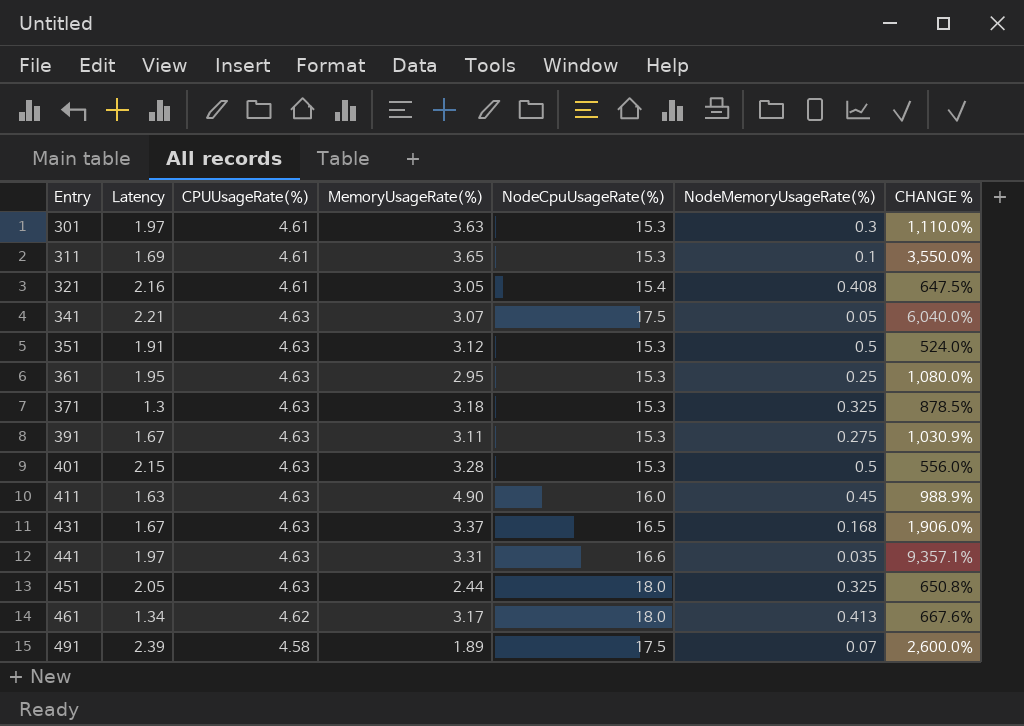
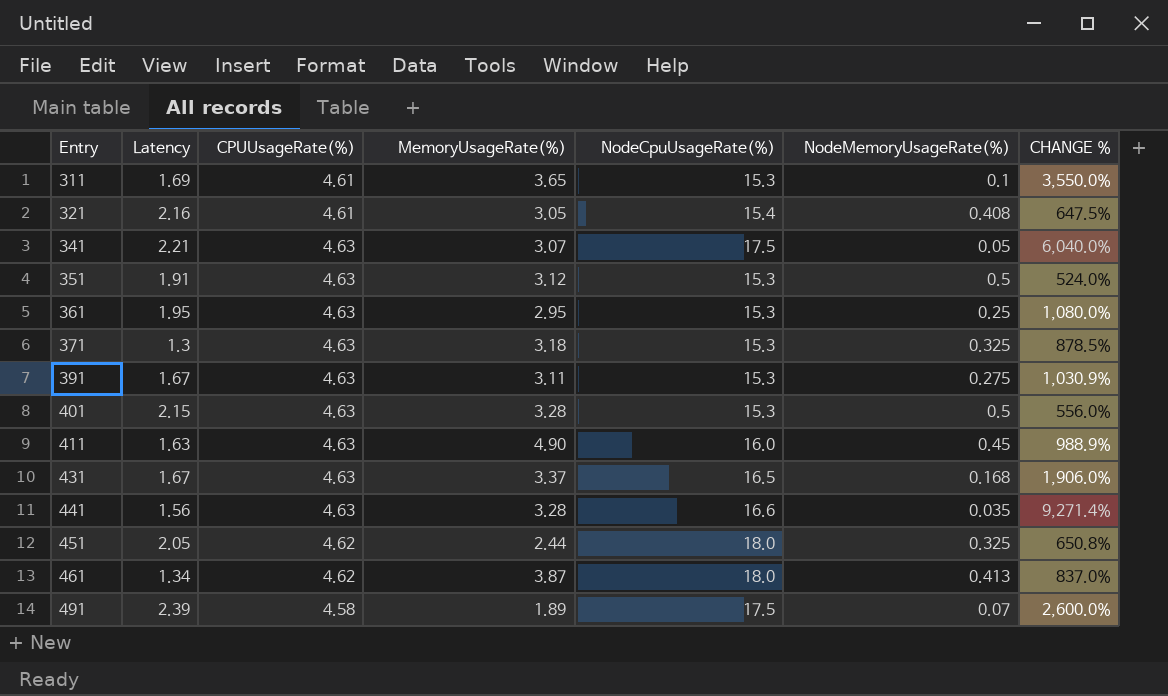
row 301: 1.97 | 4.61 | 3.63 | 15.3 | 0.3 | 1,110.0% -> none
441 | Latency: 1.97 -> 1.56
441 | MemoryUsageRate(%): 3.31 -> 3.28
441 | CHANGE %: 9,357.1% -> 9,271.4%
451 | CPUUsageRate(%): 4.63 -> 4.62
461 | MemoryUsageRate(%): 3.17 -> 3.87
461 | CHANGE %: 667.6% -> 837.0%

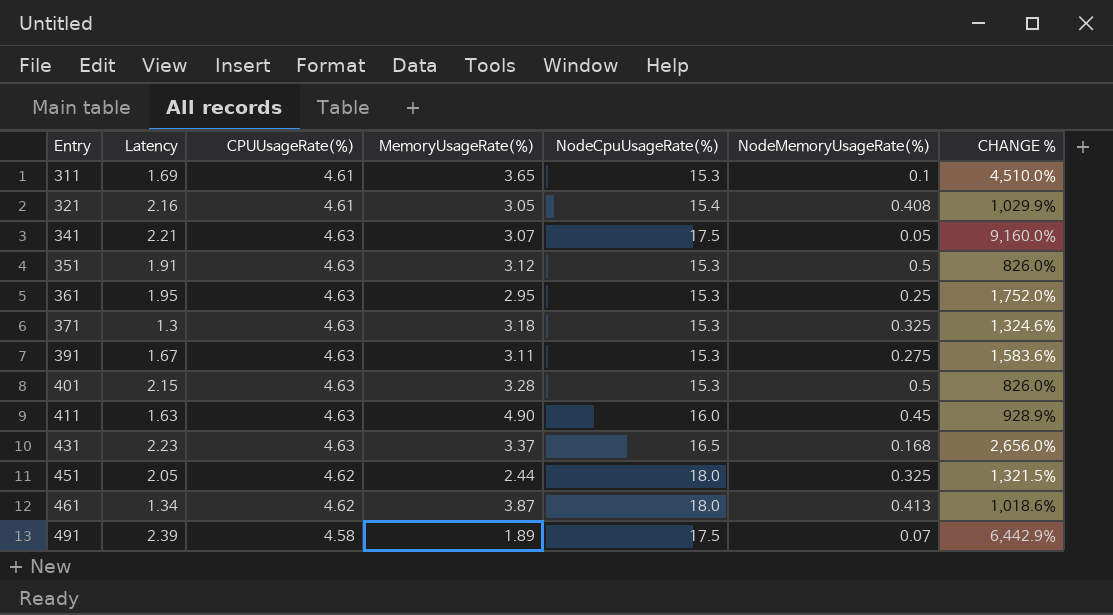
column CHANGE % | formula: ([MemoryUsageRate(%)] - [NodeMemoryUsageRate(%)]) / [NodeMemoryUsageRate(%)] -> ([CPUUsageRate(%)] - [NodeMemoryUsageRate(%)]) / [NodeMemoryUsageRate(%)]
row 441: 1.56 | 4.63 | 3.28 | 16.6 | 0.035 | 9,271.4% -> none
431 | Latency: 1.67 -> 2.23

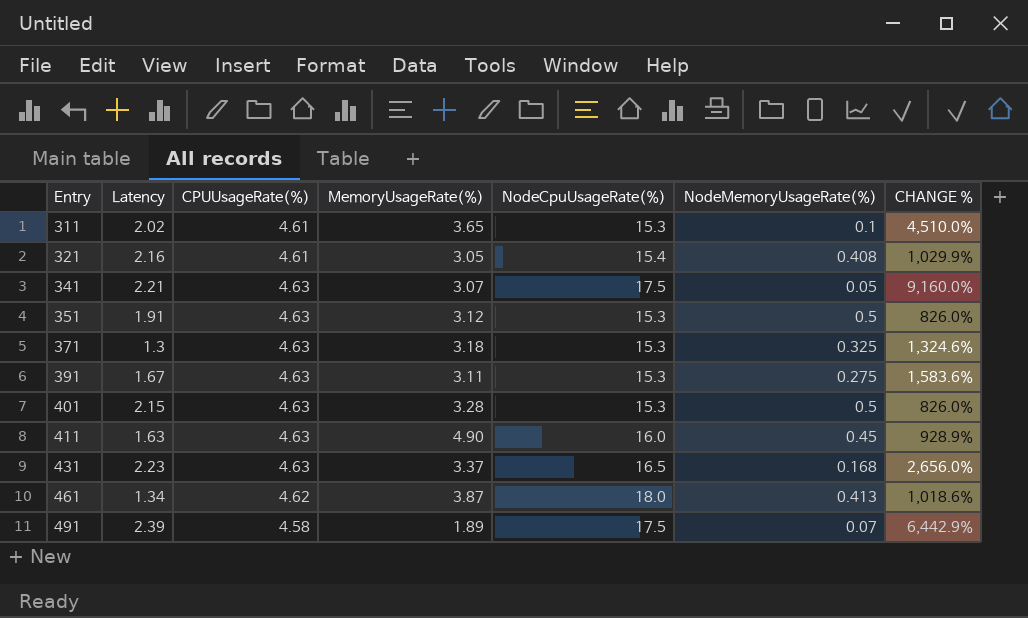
row 361: 1.95 | 4.63 | 2.95 | 15.3 | 0.25 | 1,752.0% -> none
row 451: 2.05 | 4.62 | 2.44 | 18.0 | 0.325 | 1,321.5% -> none
311 | Latency: 1.69 -> 2.02

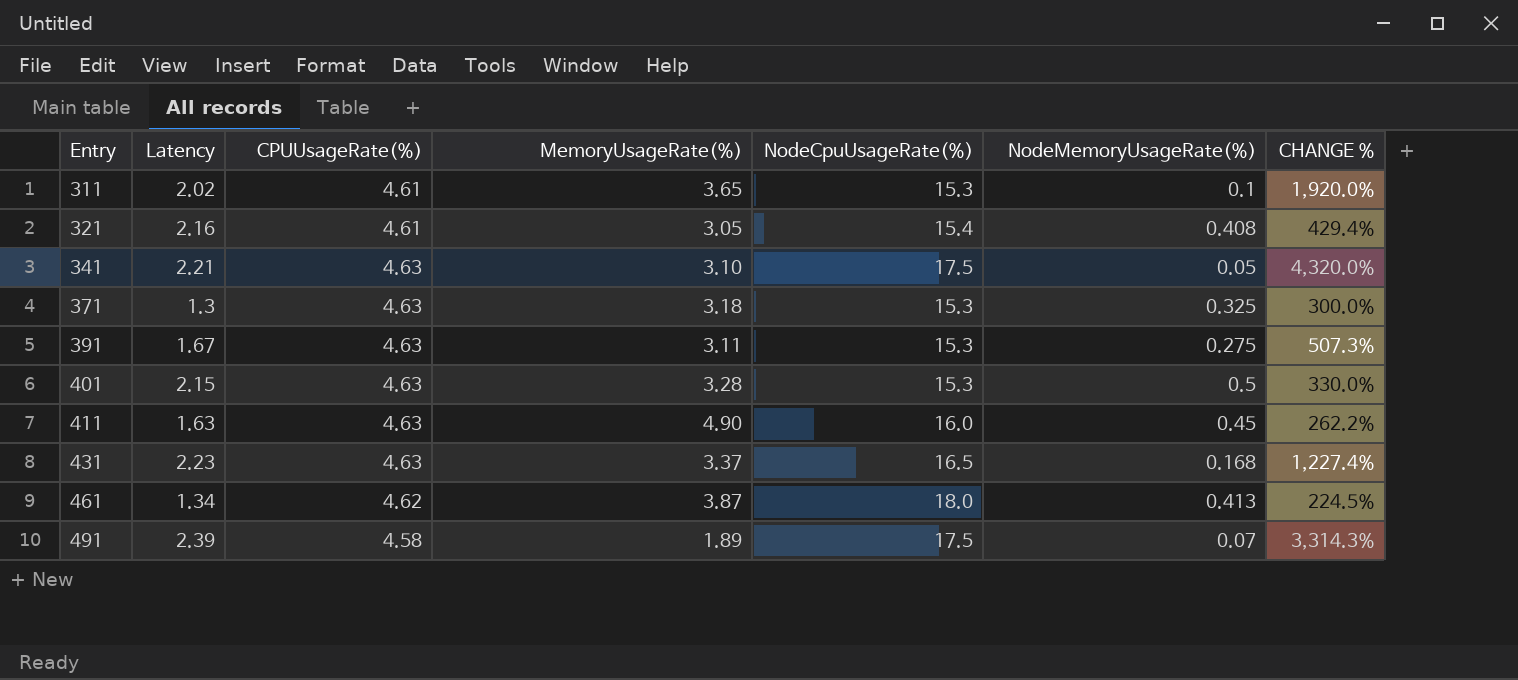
column CHANGE % | formula: ([CPUUsageRate(%)] - [NodeMemoryUsageRate(%)]) / [NodeMemoryUsageRate(%)] -> ([Latency] - [NodeMemoryUsageRate(%)]) / [NodeMemoryUsageRate(%)]
row 351: 1.91 | 4.63 | 3.12 | 15.3 | 0.5 | 826.0% -> none
341 | MemoryUsageRate(%): 3.07 -> 3.10

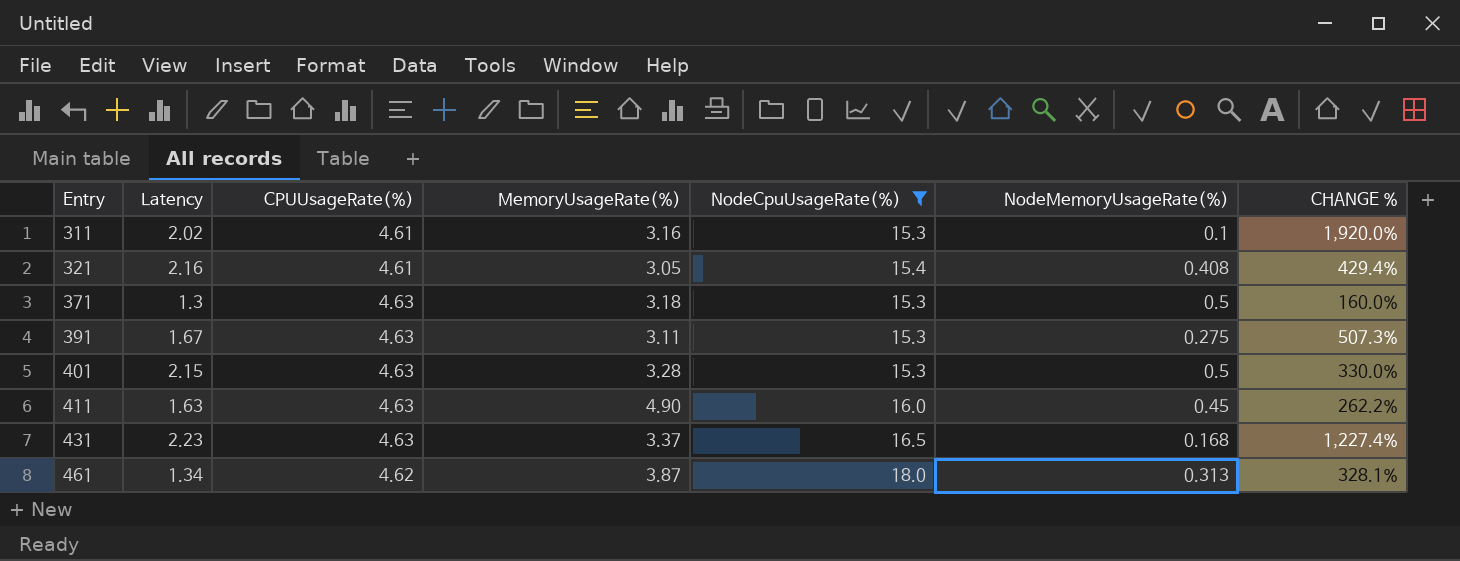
filter: none -> NodeCpuUsageRate(%) != 17.5
311 | MemoryUsageRate(%): 3.65 -> 3.16
371 | NodeMemoryUsageRate(%): 0.325 -> 0.5
371 | CHANGE %: 300.0% -> 160.0%
461 | NodeMemoryUsageRate(%): 0.413 -> 0.313
461 | CHANGE %: 224.5% -> 328.1%

